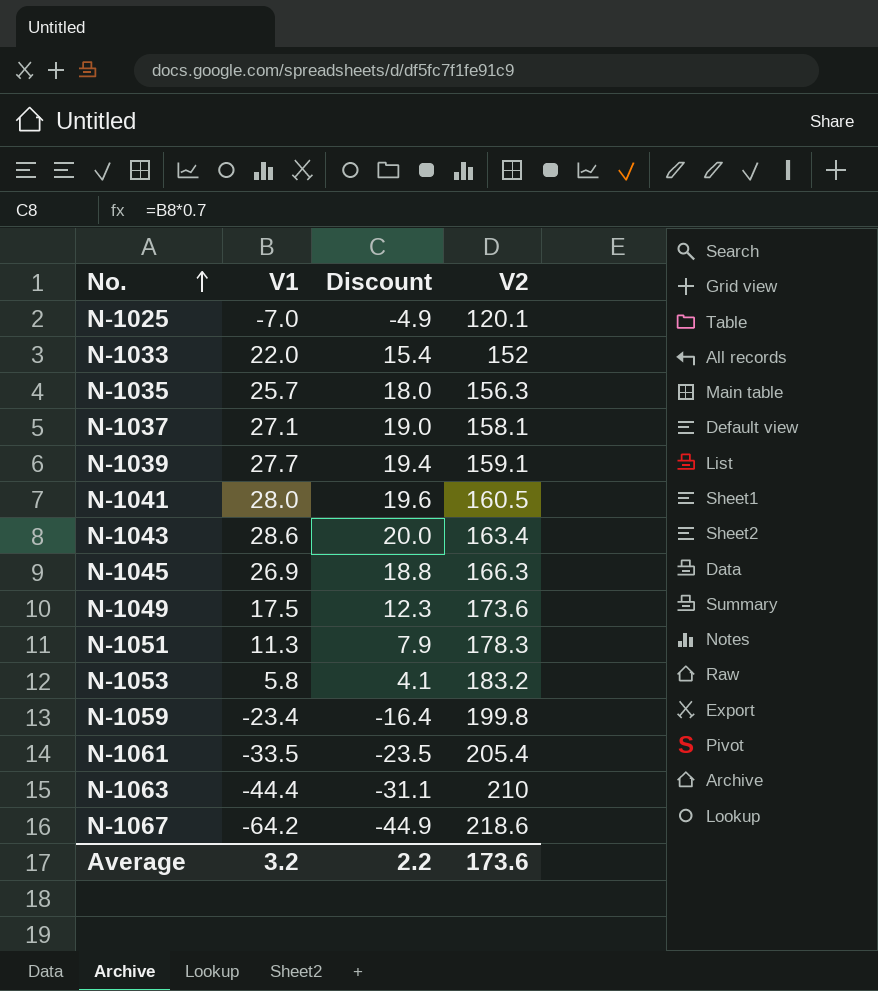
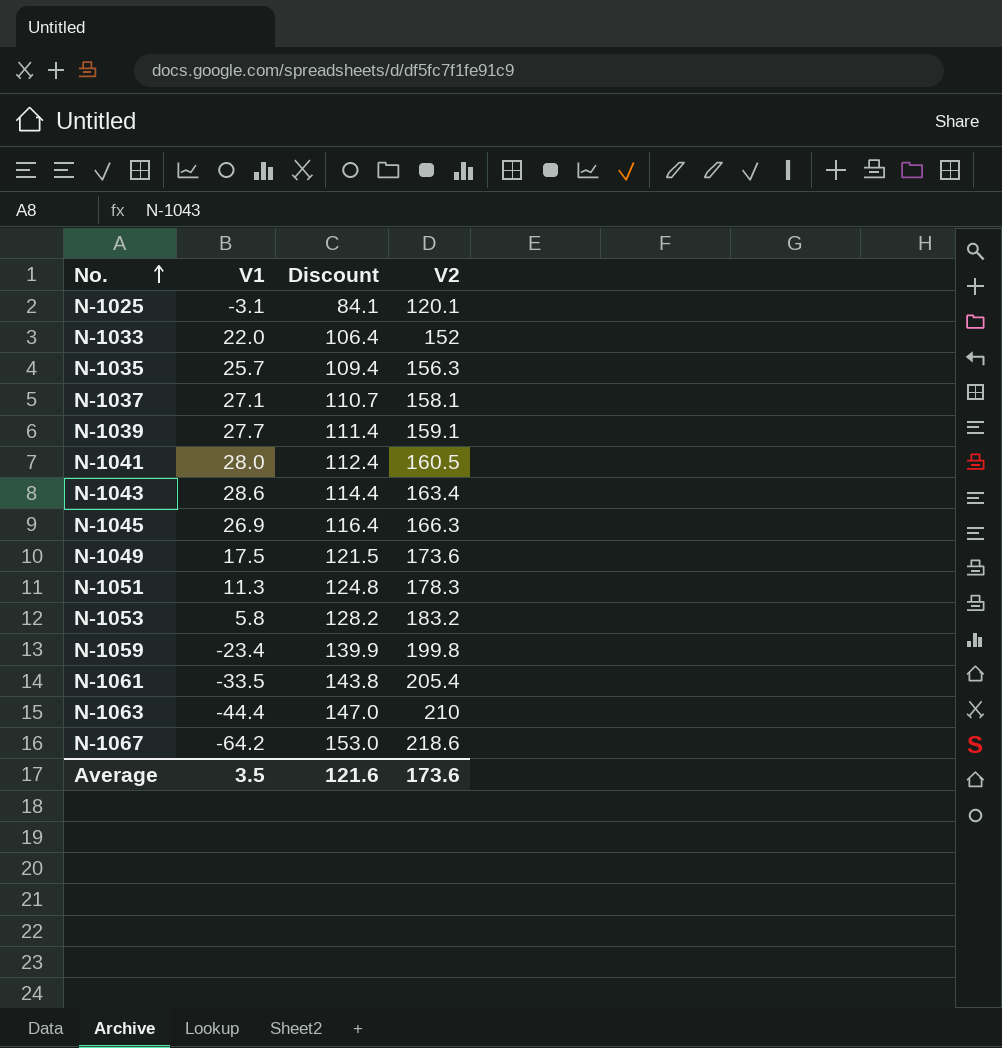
column Discount | formula: [V1] * 0.7 -> [V2] * 0.7
N-1025 | V1: -7.0 -> -3.1
Average | V1: 3.2 -> 3.5
Average | Discount: 2.2 -> 121.6

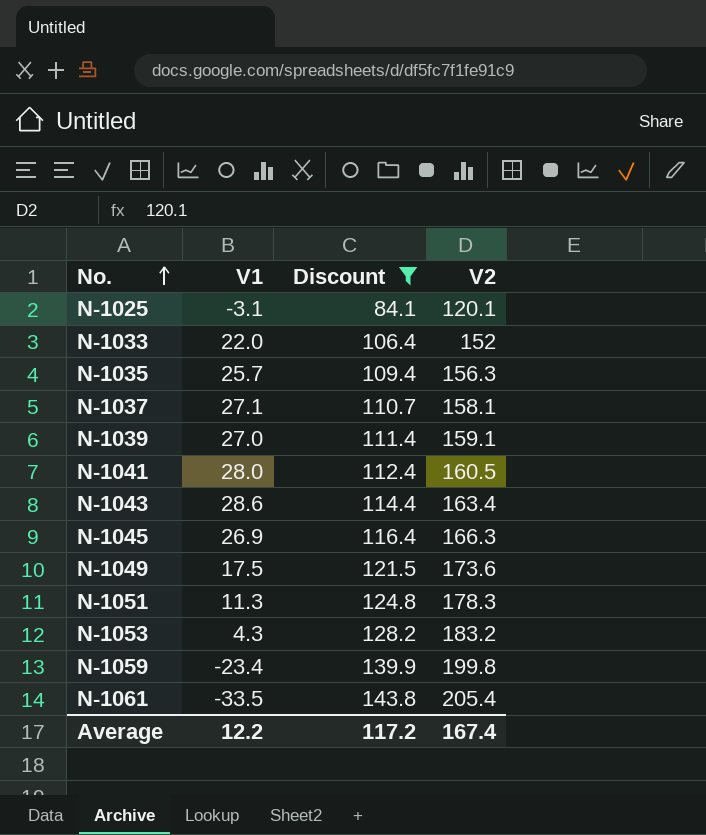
filter: none -> Discount <= 143.8
N-1039 | V1: 27.7 -> 27.0
N-1053 | V1: 5.8 -> 4.3
Average | V1: 3.5 -> 12.2
Average | Discount: 121.6 -> 117.2
Average | V2: 173.6 -> 167.4

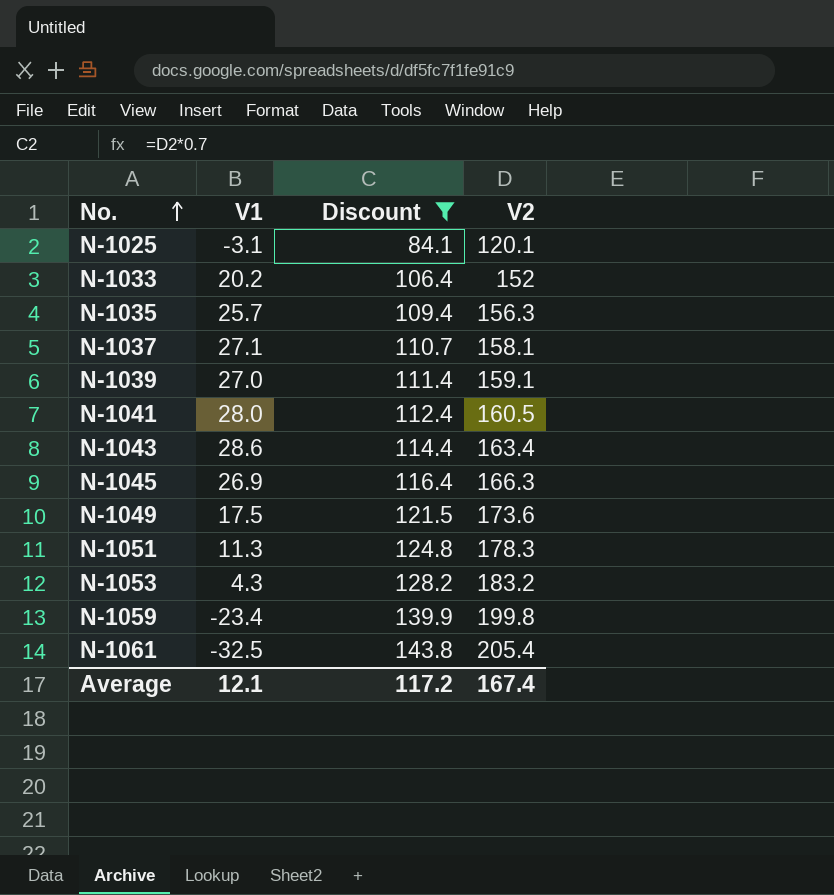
N-1033 | V1: 22.0 -> 20.2
N-1061 | V1: -33.5 -> -32.5
Average | V1: 12.2 -> 12.1

